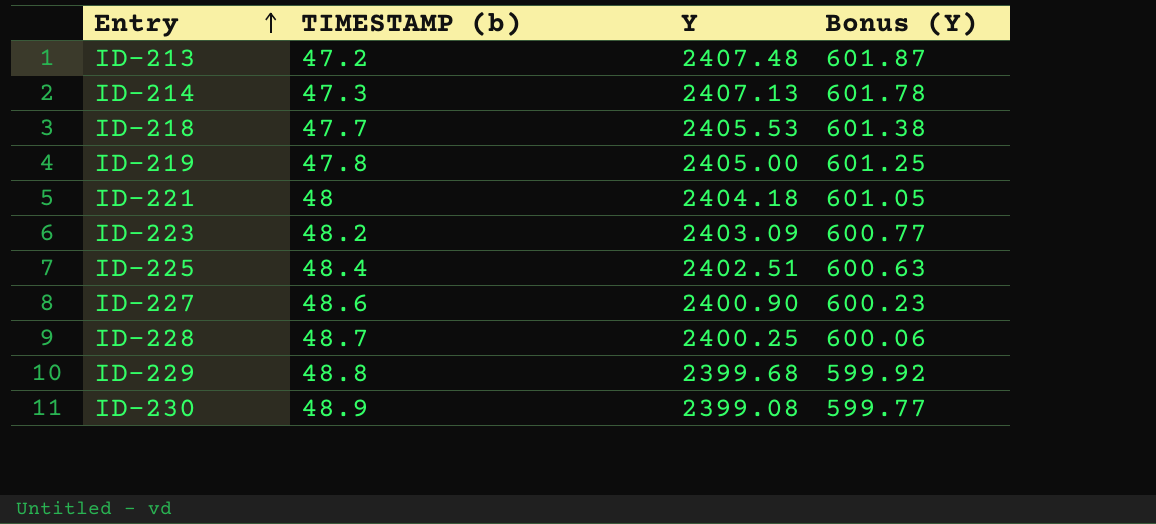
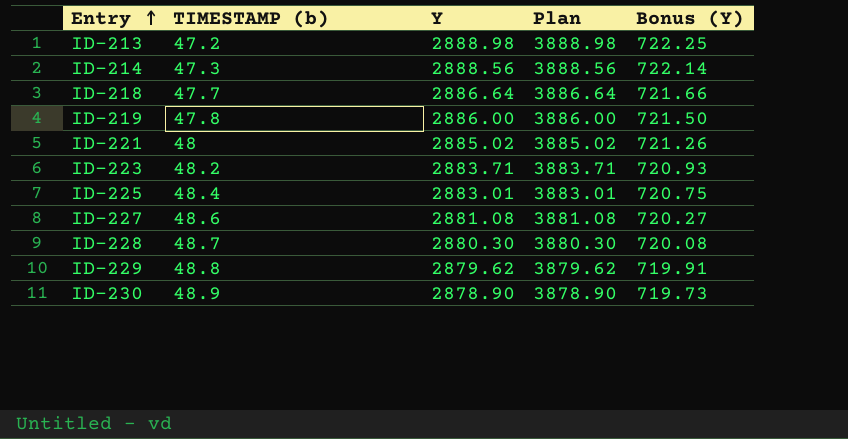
column Plan | formula: none -> [Y] + 1000
ID-213 | Y: 2407.48 -> 2888.98
ID-213 | Bonus (Y): 601.87 -> 722.25
ID-214 | Y: 2407.13 -> 2888.56
ID-214 | Bonus (Y): 601.78 -> 722.14
ID-218 | Y: 2405.53 -> 2886.64
ID-218 | Bonus (Y): 601.38 -> 721.66
ID-219 | Y: 2405.00 -> 2886.00
ID-219 | Bonus (Y): 601.25 -> 721.50
ID-221 | Y: 2404.18 -> 2885.02
ID-221 | Bonus (Y): 601.05 -> 721.26
ID-223 | Y: 2403.09 -> 2883.71
ID-223 | Bonus (Y): 600.77 -> 720.93
ID-225 | Y: 2402.51 -> 2883.01
ID-225 | Bonus (Y): 600.63 -> 720.75
ID-227 | Y: 2400.90 -> 2881.08
ID-227 | Bonus (Y): 600.23 -> 720.27
ID-228 | Y: 2400.25 -> 2880.30
ID-228 | Bonus (Y): 600.06 -> 720.08
ID-229 | Y: 2399.68 -> 2879.62
ID-229 | Bonus (Y): 599.92 -> 719.91
ID-230 | Y: 2399.08 -> 2878.90
ID-230 | Bonus (Y): 599.77 -> 719.73

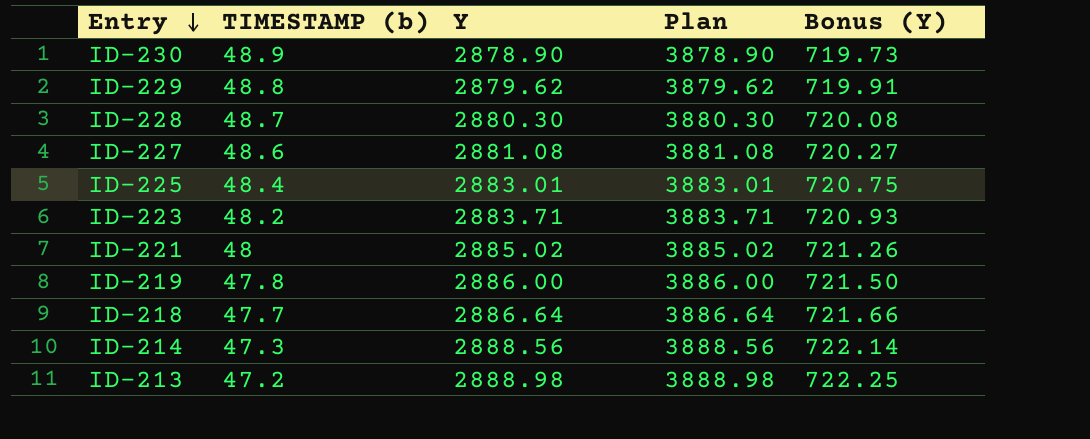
row order: Entry ascending -> Entry descending

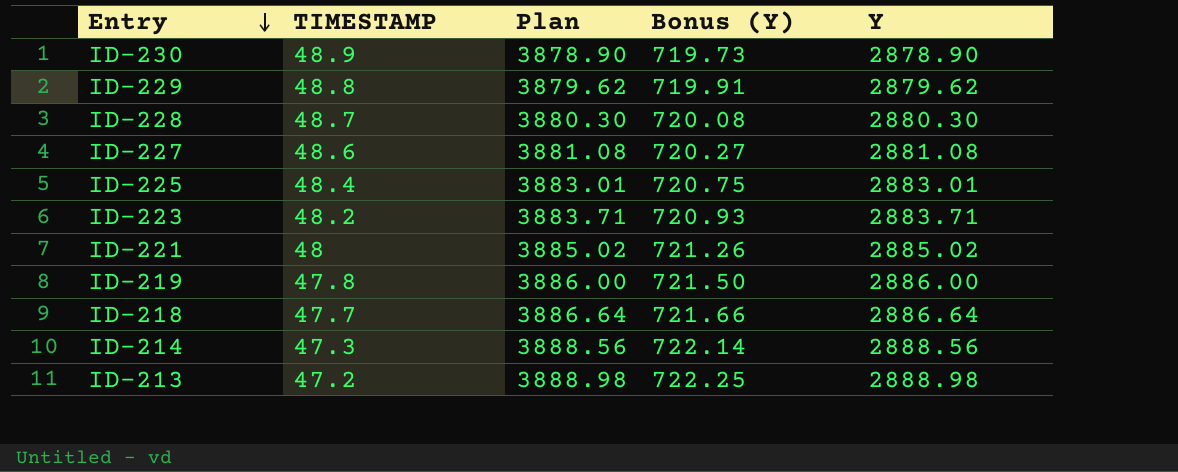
column name: TIMESTAMP (b) -> TIMESTAMP
column Y | position: 3 -> 5

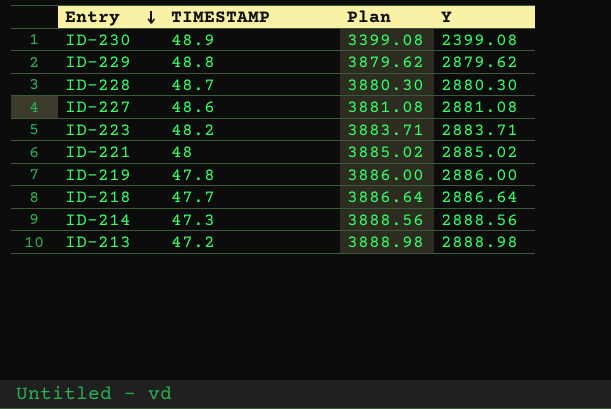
column Bonus (Y) | formula: [Y] * 0.25 -> none
row ID-225: 48.4 | 3883.01 | 720.75 | 2883.01 -> none
ID-230 | Plan: 3878.90 -> 3399.08
ID-230 | Y: 2878.90 -> 2399.08

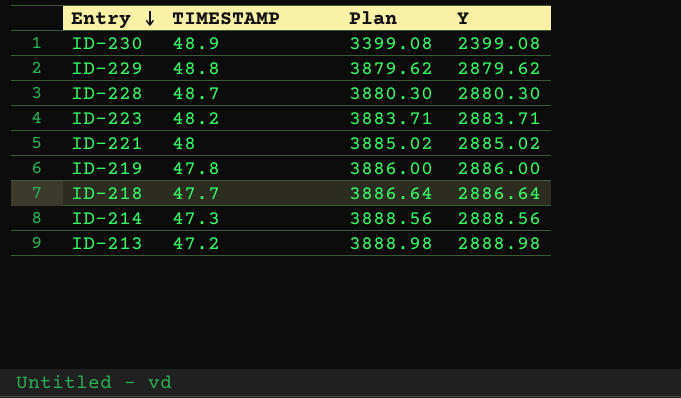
row ID-227: 48.6 | 3881.08 | 2881.08 -> none

